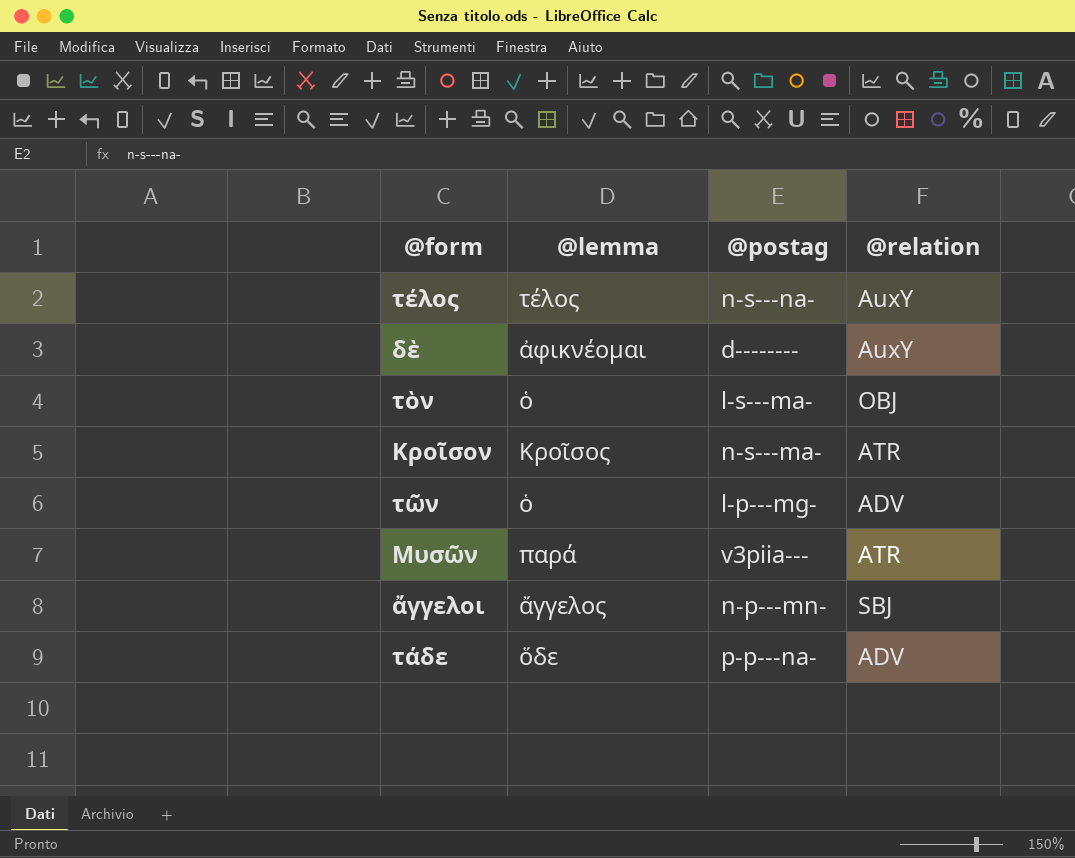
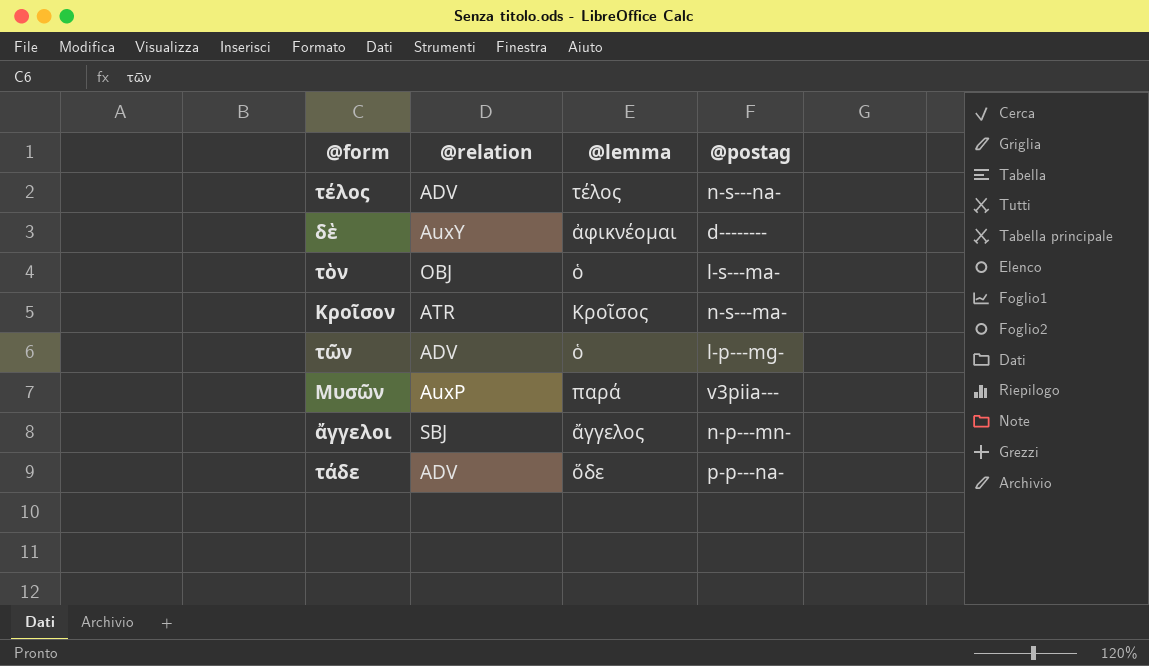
column @relation | position: 4 -> 2
τέλος | @relation: AuxY -> ADV
Μυσῶν | @relation: ATR -> AuxP

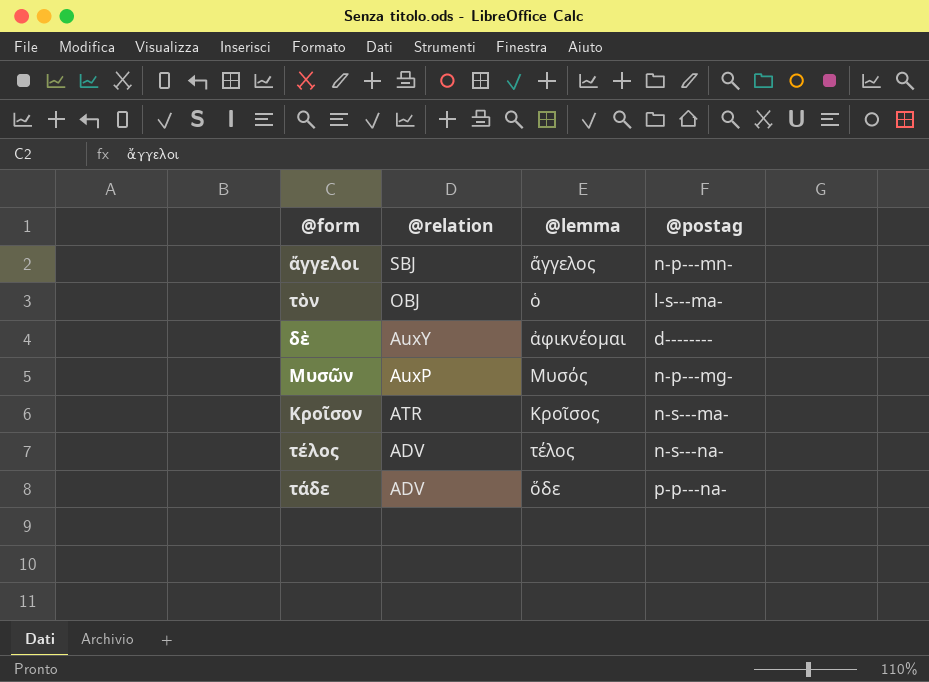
row order: none -> @relation descending
row τῶν: ADV | ὁ | l-p---mg- -> none
Μυσῶν | @lemma: παρά -> Μυσός
Μυσῶν | @postag: v3piia--- -> n-p---mg-

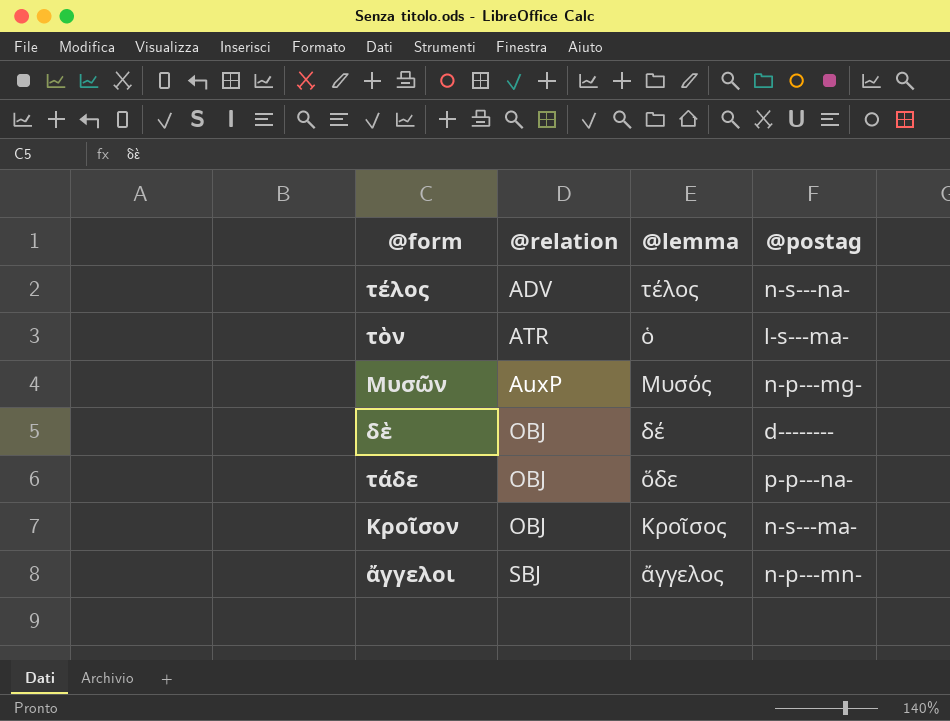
row order: @relation descending -> @relation ascending
τὸν | @relation: OBJ -> ATR
δὲ | @relation: AuxY -> OBJ
δὲ | @lemma: ἀφικνέομαι -> δέ
τάδε | @relation: ADV -> OBJ
Κροῖσον | @relation: ATR -> OBJ

